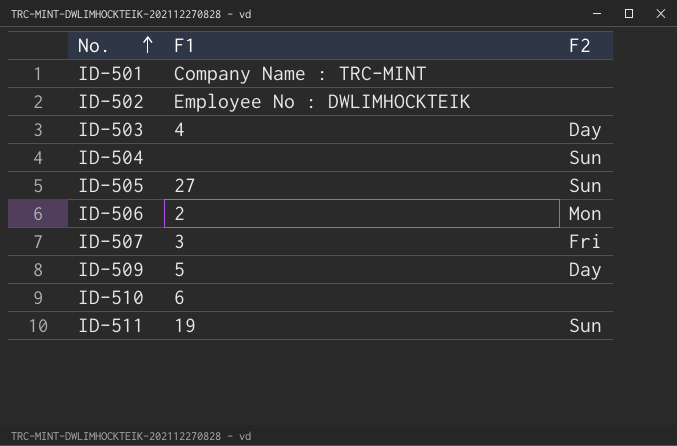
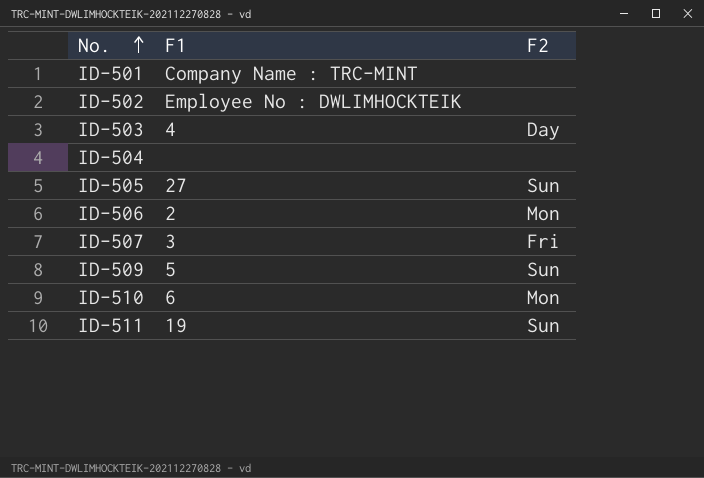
ID-504 | F2: Sun -> none
ID-509 | F2: Day -> Sun
ID-510 | F2: none -> Mon

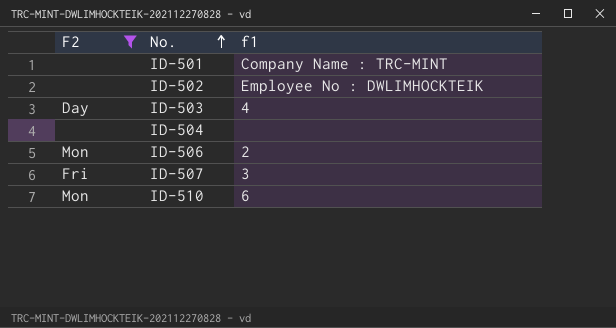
filter: none -> F2 != Sun
column F2 | position: 3 -> 1
column name: F1 -> f1

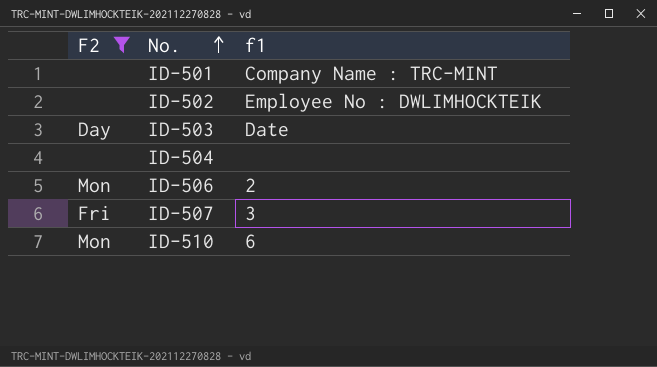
ID-503 | f1: 4 -> Date

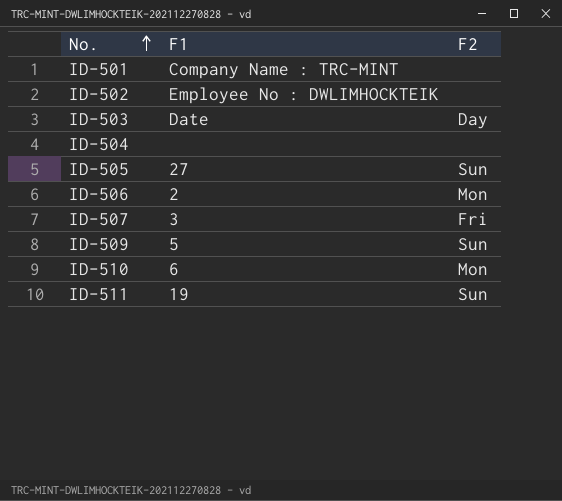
filter: F2 != Sun -> none
column name: f1 -> F1
column F2 | position: 1 -> 3

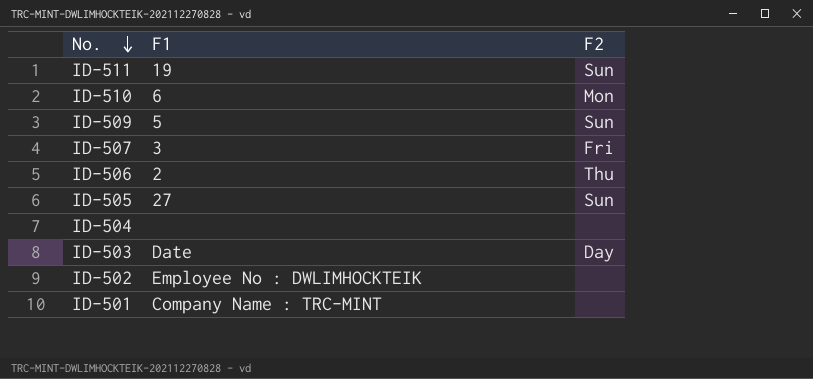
row order: No. ascending -> No. descending
ID-506 | F2: Mon -> Thu

